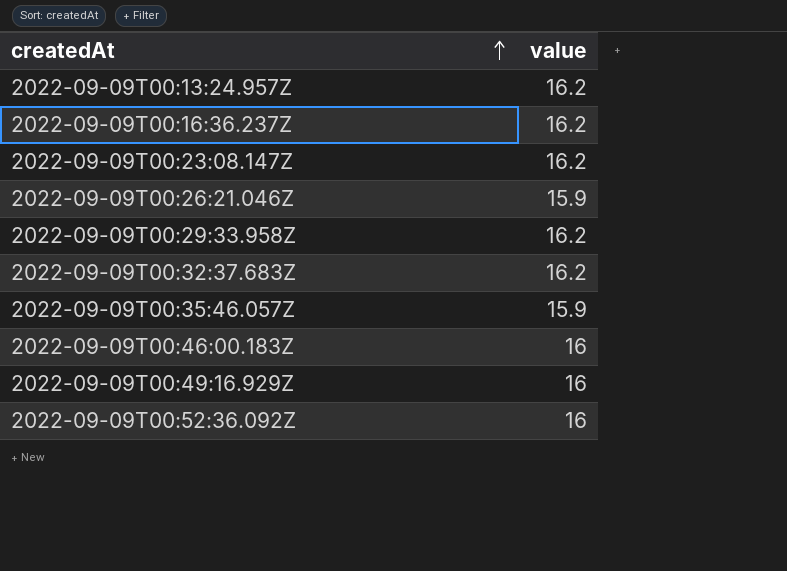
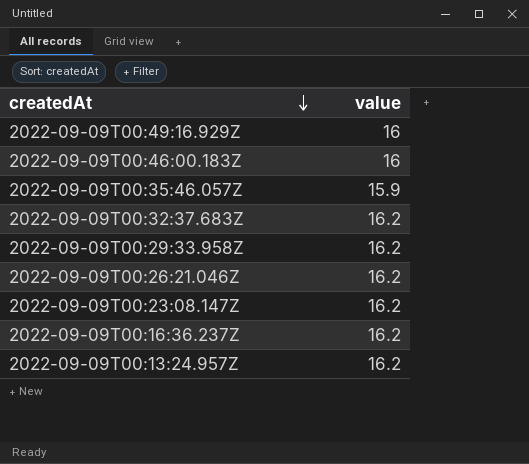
row order: createdAt ascending -> createdAt descending
row 2022-09-09T00:52:36.092Z: 16 -> none
2022-09-09T00:26:21.046Z | value: 15.9 -> 16.2

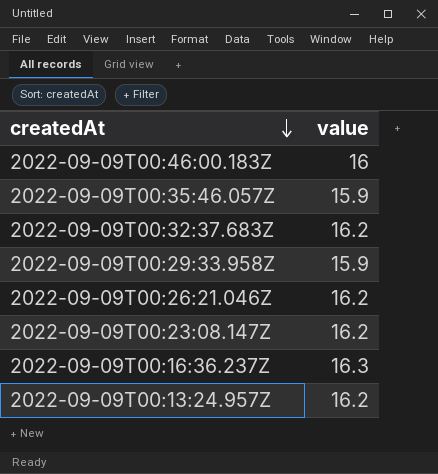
row 2022-09-09T00:49:16.929Z: 16 -> none
2022-09-09T00:29:33.958Z | value: 16.2 -> 15.9
2022-09-09T00:16:36.237Z | value: 16.2 -> 16.3

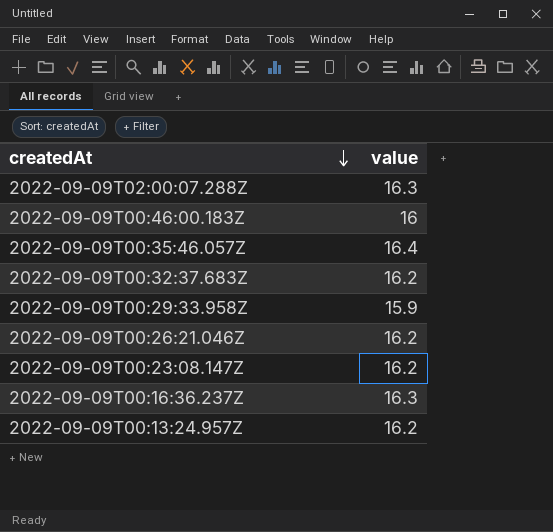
row 2022-09-09T02:00:07.288Z: none -> 16.3
2022-09-09T00:35:46.057Z | value: 15.9 -> 16.4

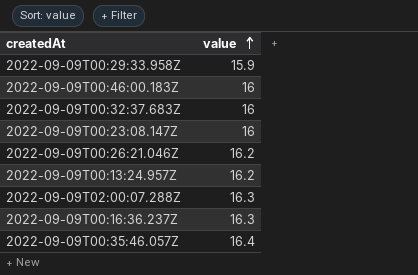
row order: createdAt descending -> value ascending
2022-09-09T00:32:37.683Z | value: 16.2 -> 16
2022-09-09T00:23:08.147Z | value: 16.2 -> 16

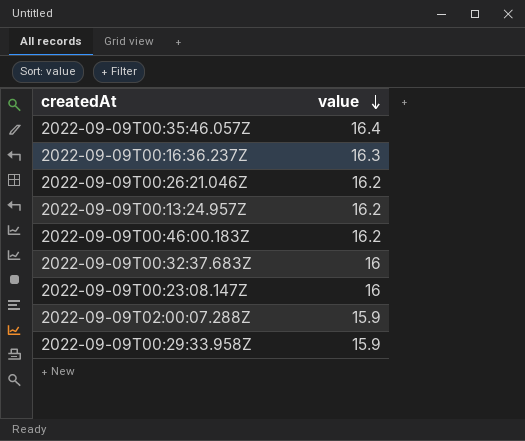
row order: value ascending -> value descending
2022-09-09T00:46:00.183Z | value: 16 -> 16.2
2022-09-09T02:00:07.288Z | value: 16.3 -> 15.9

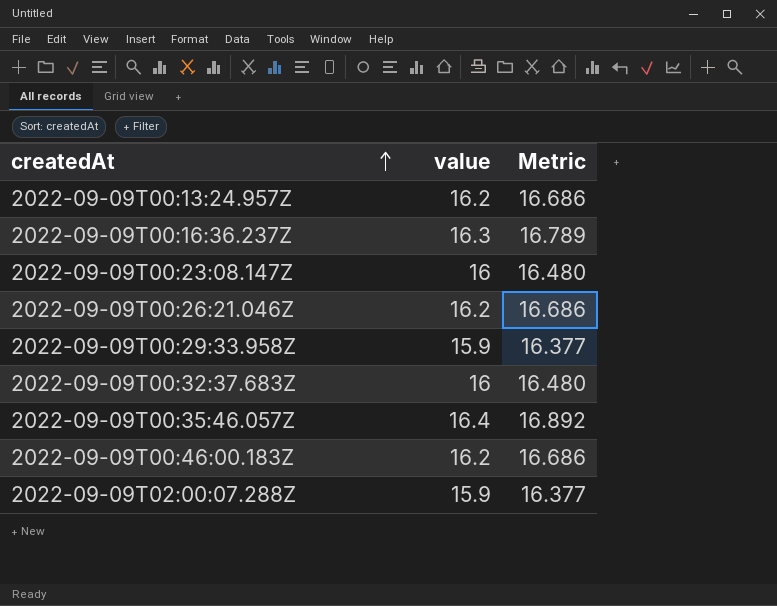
row order: value descending -> createdAt ascending
column Metric | formula: none -> [value] * 1.03

